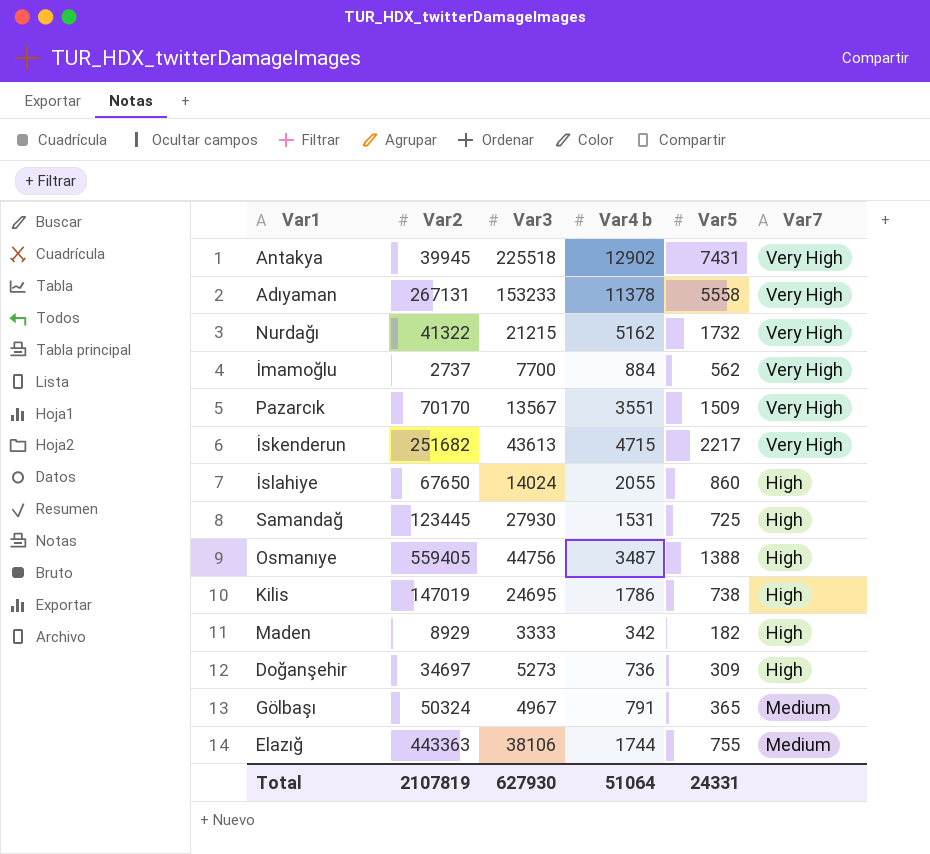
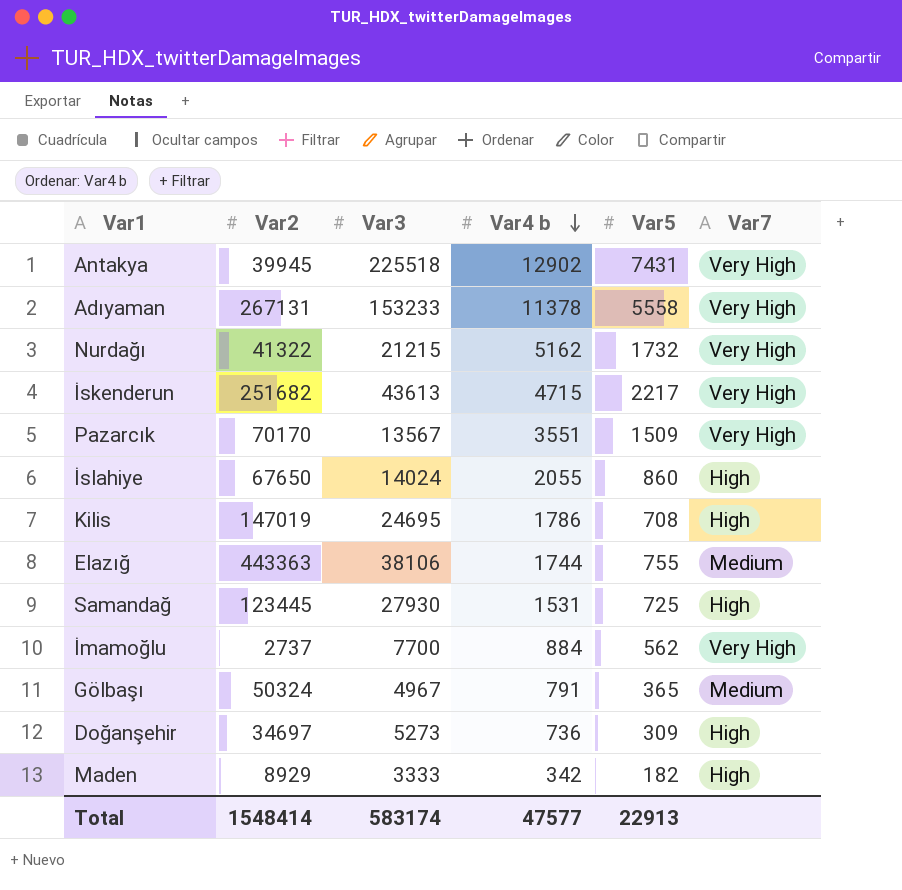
row order: none -> Var4 b descending
row Osmanıye: 559405 | 44756 | 3487 | 1388 | High -> none
Kilis | Var5: 738 -> 708
Total | Var2: 2107819 -> 1548414
Total | Var3: 627930 -> 583174
Total | Var4 b: 51064 -> 47577
Total | Var5: 24331 -> 22913

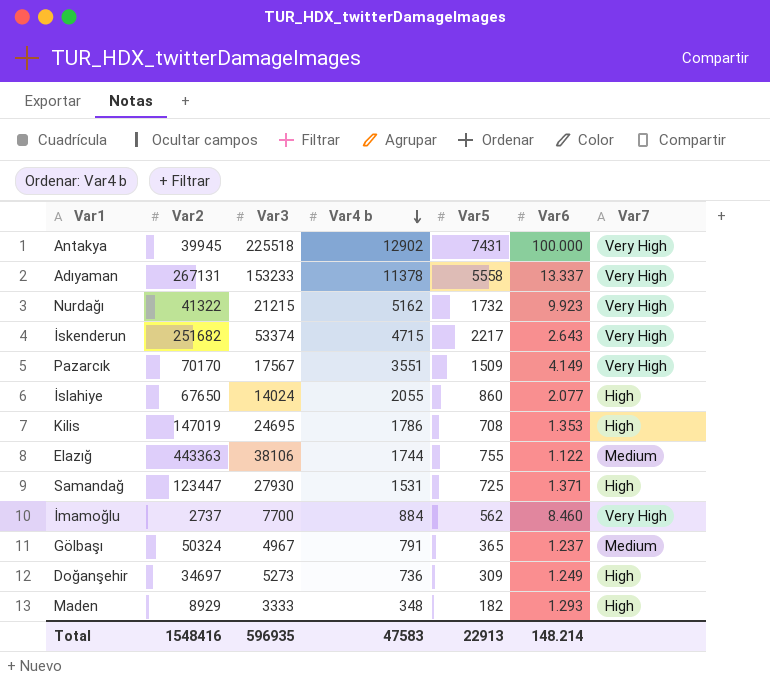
column Var6 | position: none -> 6
İskenderun | Var3: 43613 -> 53374
Pazarcık | Var3: 13567 -> 17567
Samandağ | Var2: 123445 -> 123447
Maden | Var4 b: 342 -> 348
Total | Var2: 1548414 -> 1548416
Total | Var3: 583174 -> 596935
Total | Var4 b: 47577 -> 47583

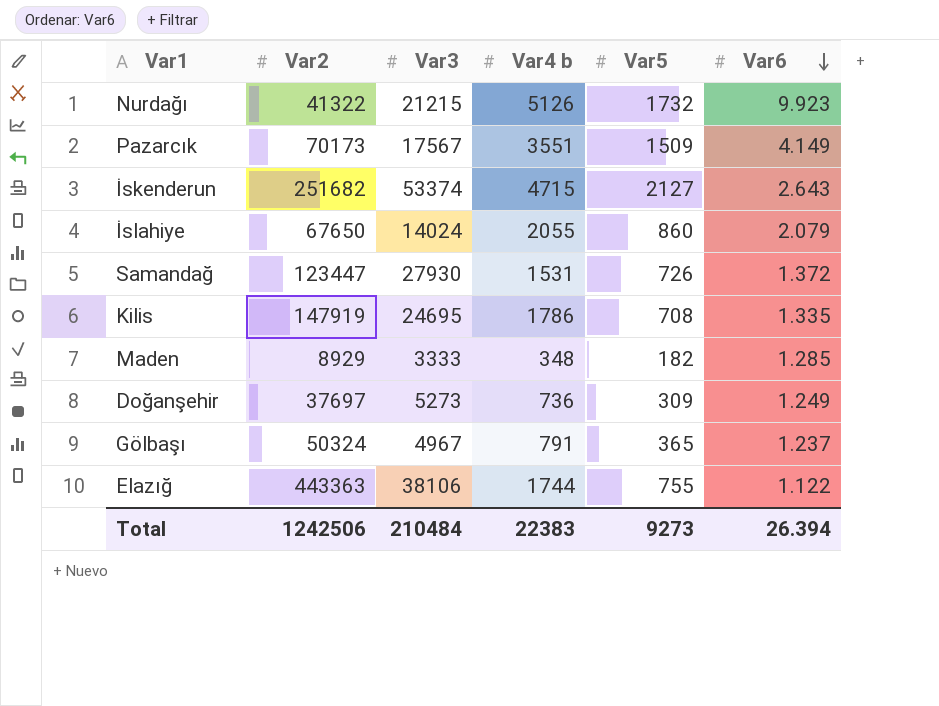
row order: Var4 b descending -> Var6 descending
column Var7 | position: 7 -> none
row Antakya: 39945 | 225518 | 12902 | 7431 | 100.000 | Very High -> none
row Adıyaman: 267131 | 153233 | 11378 | 5558 | 13.337 | Very High -> none
row İmamoğlu: 2737 | 7700 | 884 | 562 | 8.460 | Very High -> none
Nurdağı | Var4 b: 5162 -> 5126
Pazarcık | Var2: 70170 -> 70173
İskenderun | Var5: 2217 -> 2127
İslahiye | Var6: 2.077 -> 2.079
Samandağ | Var5: 725 -> 726
Samandağ | Var6: 1.371 -> 1.372
Kilis | Var2: 147019 -> 147919
Kilis | Var6: 1.353 -> 1.335
Maden | Var6: 1.293 -> 1.285
Doğanşehir | Var2: 34697 -> 37697
Total | Var2: 1548416 -> 1242506
Total | Var3: 596935 -> 210484
Total | Var4 b: 47583 -> 22383
Total | Var5: 22913 -> 9273
Total | Var6: 148.214 -> 26.394

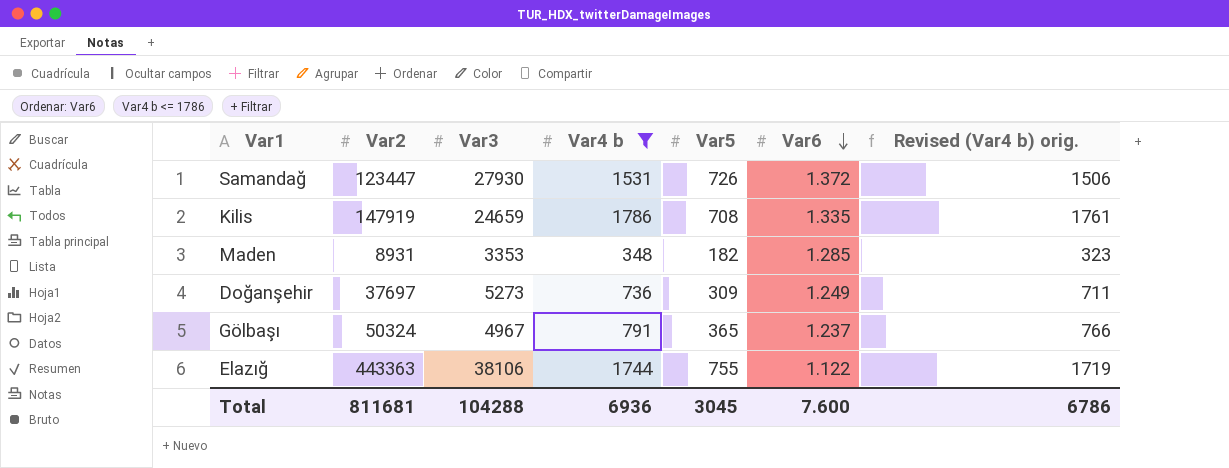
filter: none -> Var4 b <= 1786
column Revised (Var4 b) orig. | formula: none -> [Var4 b] - 25
Kilis | Var3: 24695 -> 24659
Maden | Var2: 8929 -> 8931
Maden | Var3: 3333 -> 3353
Total | Var2: 1242506 -> 811681
Total | Var3: 210484 -> 104288
Total | Var4 b: 22383 -> 6936
Total | Var5: 9273 -> 3045
Total | Var6: 26.394 -> 7.600

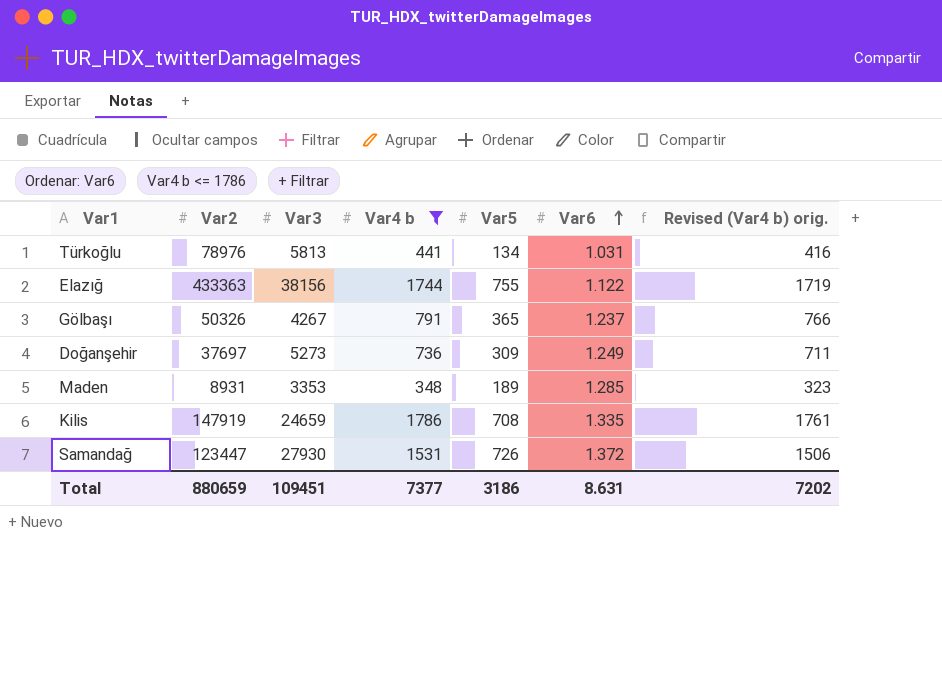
row order: Var6 descending -> Var6 ascending
row Türkoğlu: none -> 78976 | 5813 | 441 | 134 | 1.031 | 416
Elazığ | Var2: 443363 -> 433363
Elazığ | Var3: 38106 -> 38156
Gölbaşı | Var2: 50324 -> 50326
Gölbaşı | Var3: 4967 -> 4267
Maden | Var5: 182 -> 189
Total | Var2: 811681 -> 880659
Total | Var3: 104288 -> 109451
Total | Var4 b: 6936 -> 7377
Total | Var5: 3045 -> 3186
Total | Var6: 7.600 -> 8.631
Total | Revised (Var4 b) orig.: 6786 -> 7202

